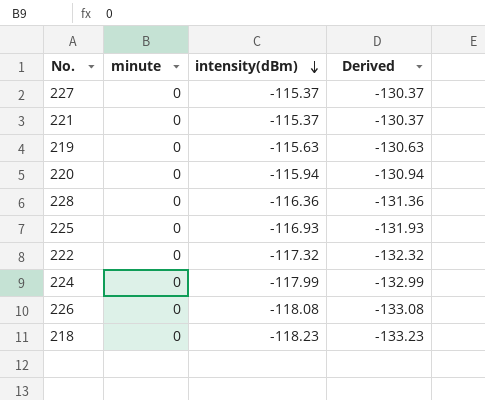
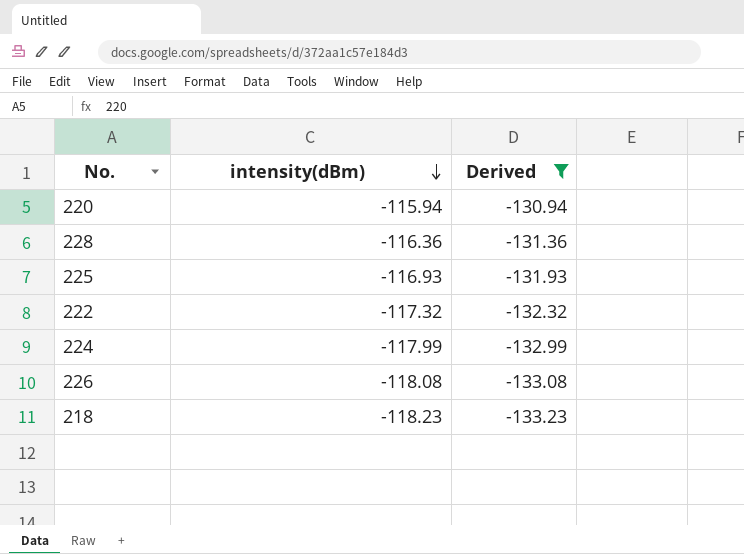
filter: none -> Derived <= -130.94
column minute | position: 2 -> none

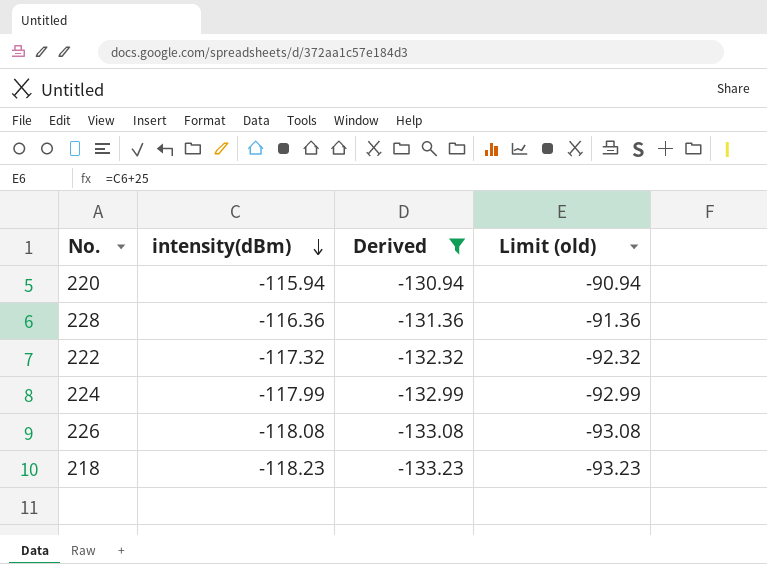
column Limit (old) | formula: none -> [intensity(dBm)] + 25
row 225: -116.93 | -131.93 -> none

